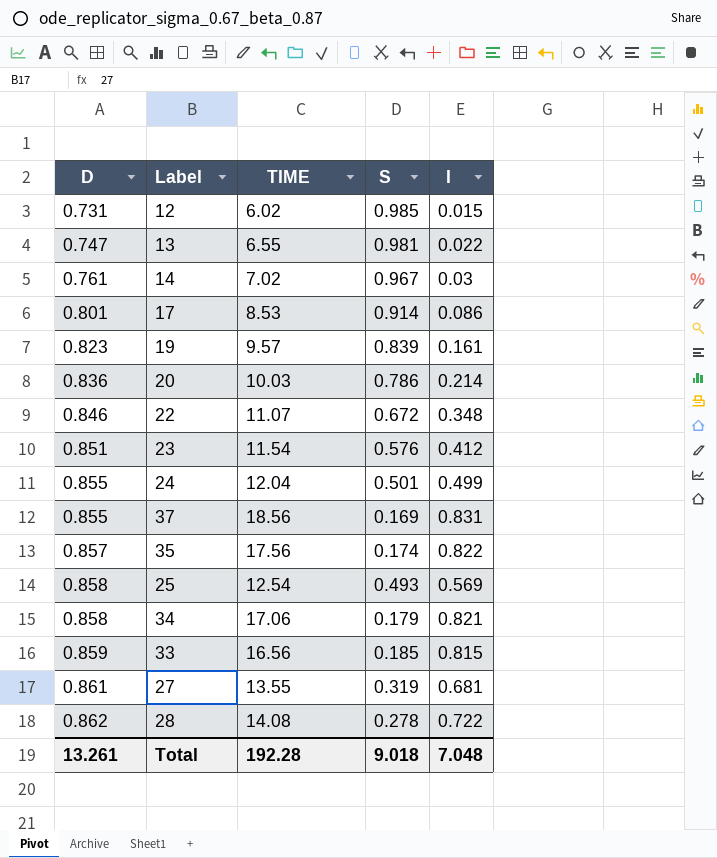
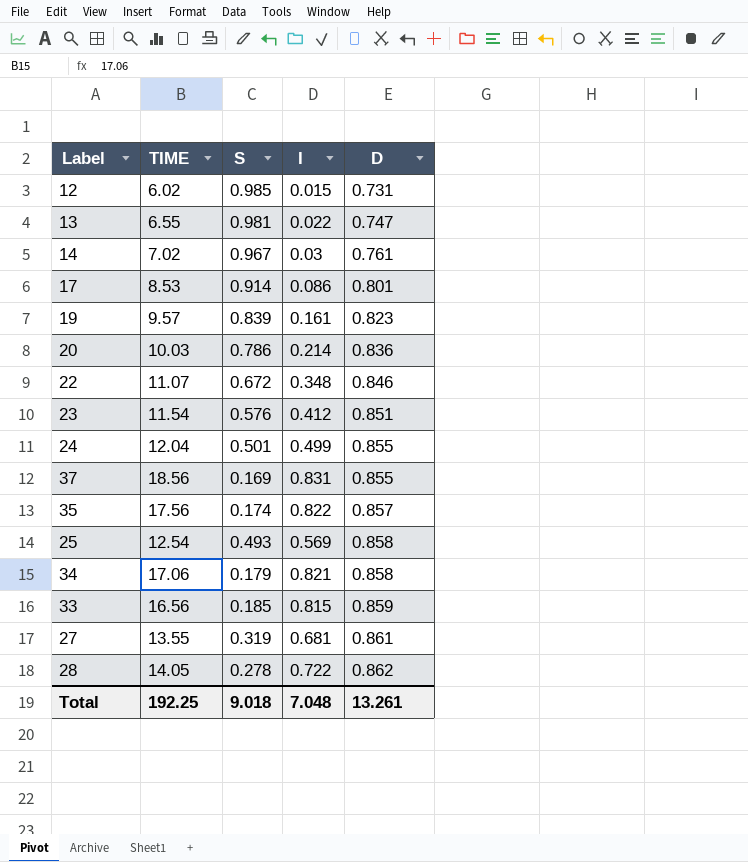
column D | position: 1 -> 5
28 | TIME: 14.08 -> 14.05
Total | TIME: 192.28 -> 192.25

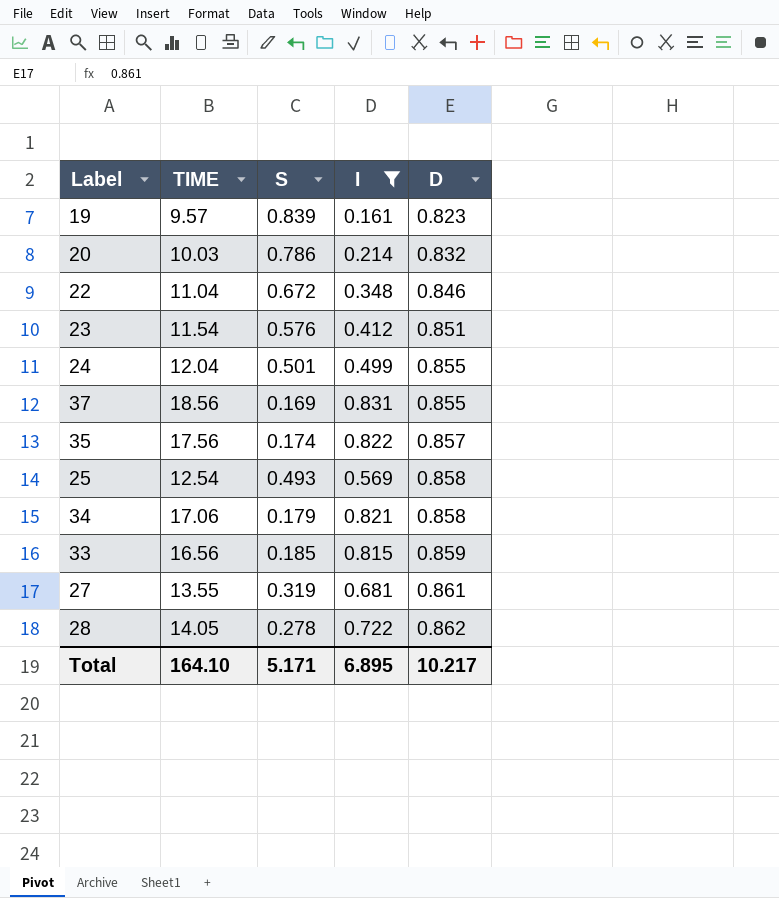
filter: none -> I >= 0.161
20 | D: 0.836 -> 0.832
22 | TIME: 11.07 -> 11.04
Total | TIME: 192.25 -> 164.10
Total | S: 9.018 -> 5.171
Total | I: 7.048 -> 6.895
Total | D: 13.261 -> 10.217

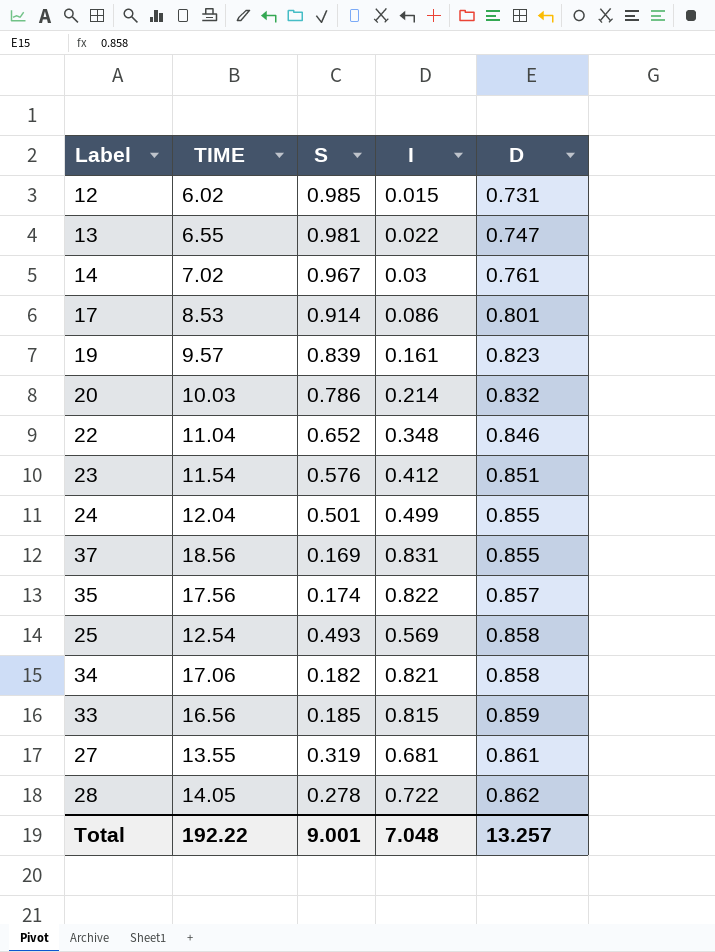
filter: I >= 0.161 -> none
22 | S: 0.672 -> 0.652
34 | S: 0.179 -> 0.182
Total | TIME: 164.10 -> 192.22
Total | S: 5.171 -> 9.001
Total | I: 6.895 -> 7.048
Total | D: 10.217 -> 13.257

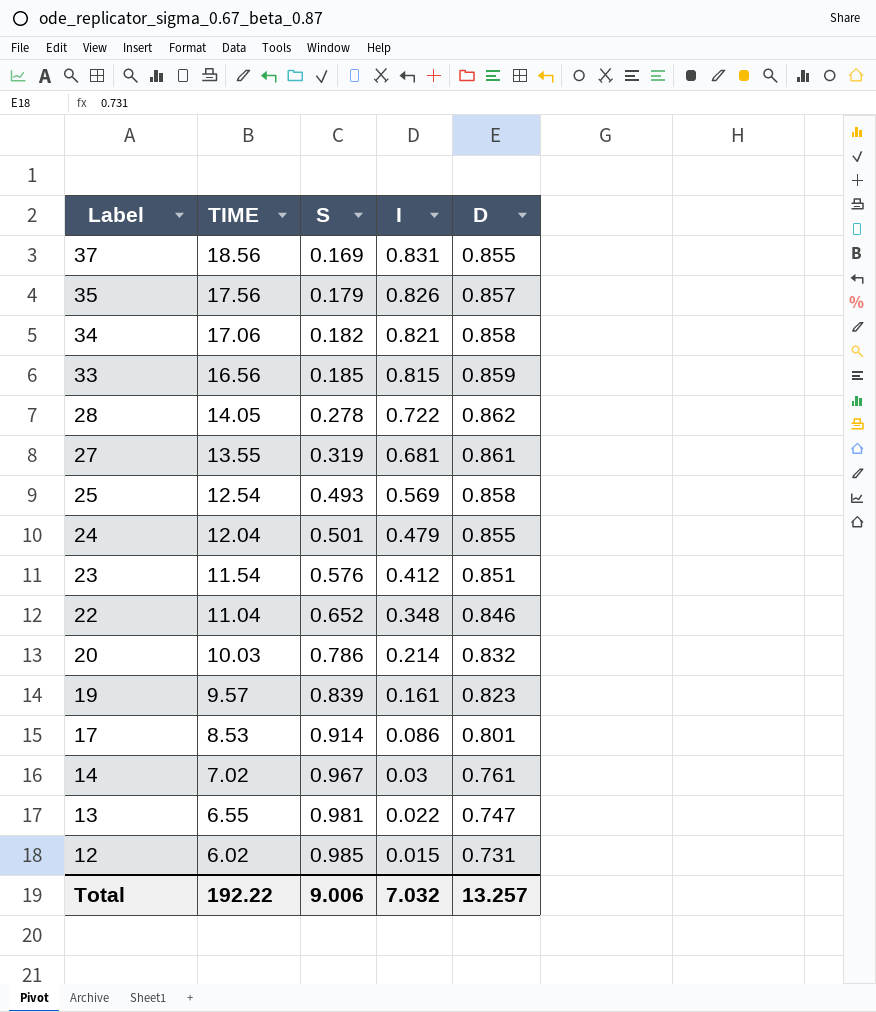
row order: D ascending -> Label descending
35 | S: 0.174 -> 0.179
35 | I: 0.822 -> 0.826
24 | I: 0.499 -> 0.479
Total | S: 9.001 -> 9.006
Total | I: 7.048 -> 7.032

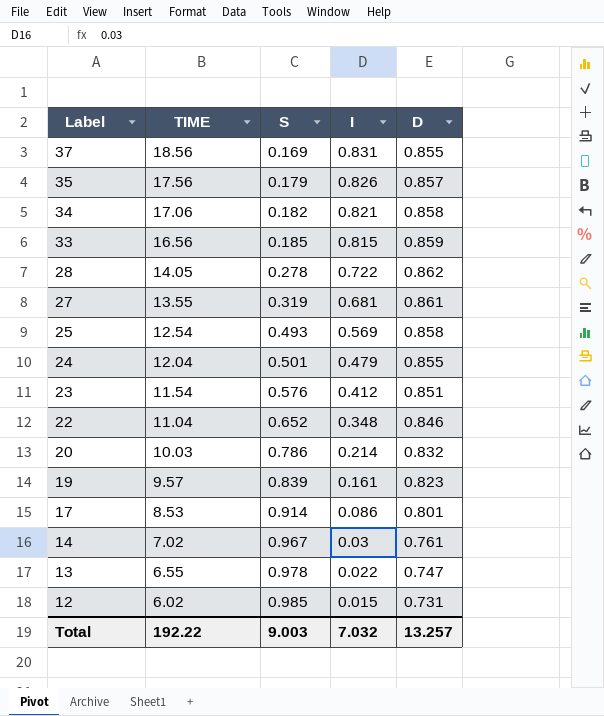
13 | S: 0.981 -> 0.978
Total | S: 9.006 -> 9.003

